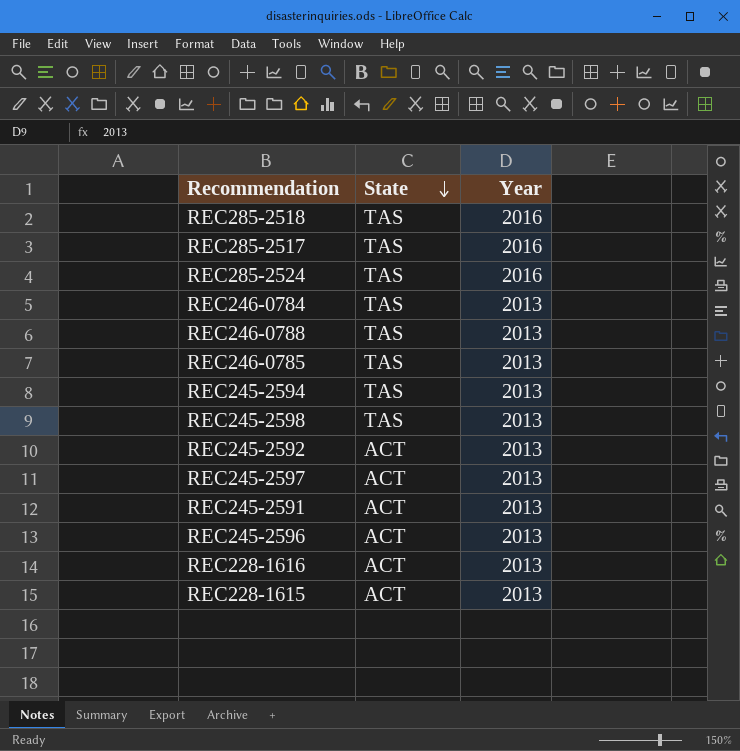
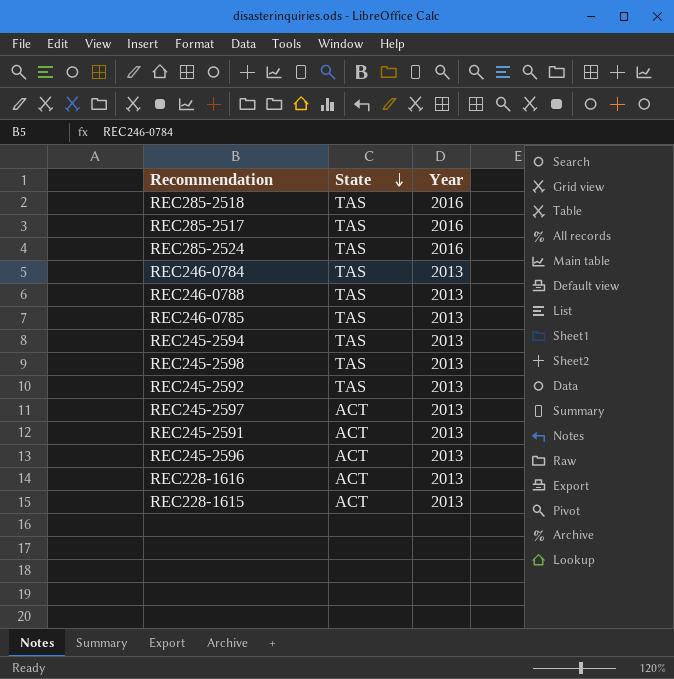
REC245-2592 | State: ACT -> TAS

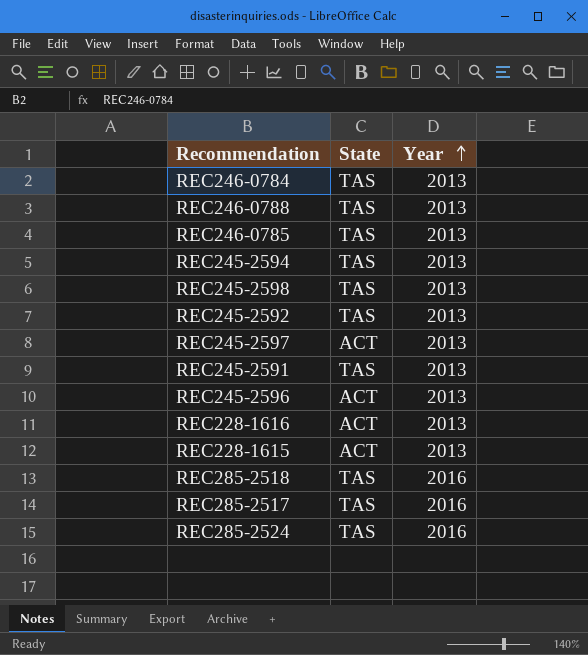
row order: State descending -> Year ascending
REC245-2591 | State: ACT -> TAS

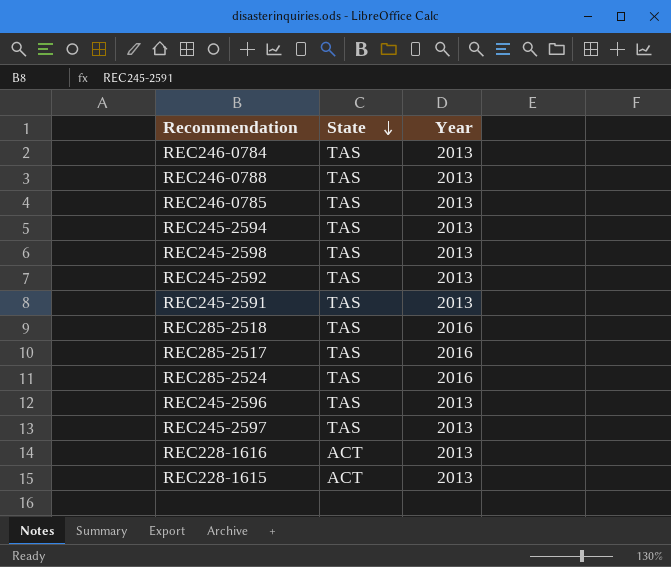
row order: Year ascending -> State descending
REC245-2596 | State: ACT -> TAS
REC245-2597 | State: ACT -> TAS

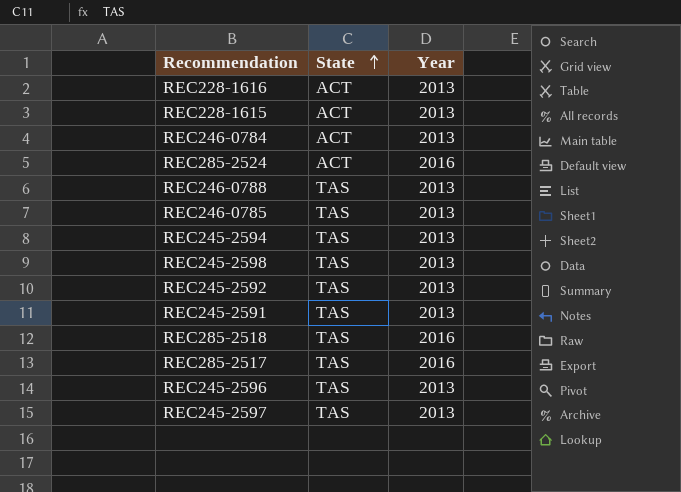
row order: State descending -> State ascending
REC246-0784 | State: TAS -> ACT
REC285-2524 | State: TAS -> ACT

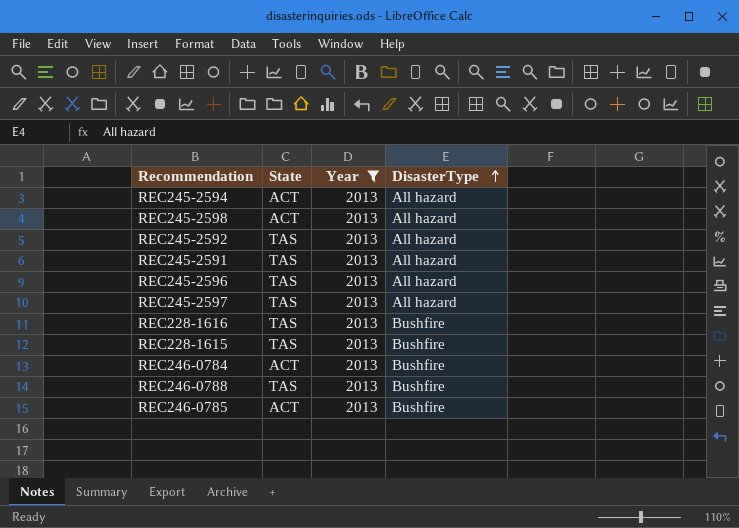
filter: none -> Year = 2013
row order: State ascending -> DisasterType ascending
column DisasterType | position: none -> 4
REC245-2594 | State: TAS -> ACT
REC245-2598 | State: TAS -> ACT
REC228-1616 | State: ACT -> TAS
REC228-1615 | State: ACT -> TAS
REC246-0785 | State: TAS -> ACT

